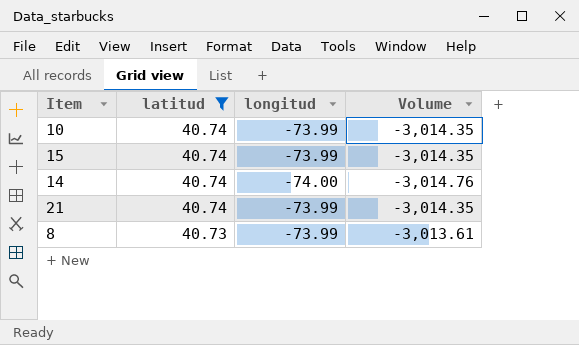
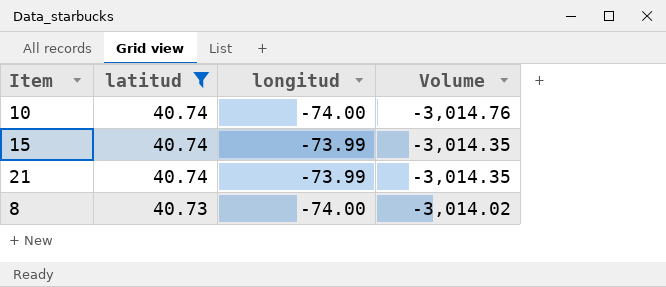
row 14: 40.74 | -74.00 | -3,014.76 -> none
10 | longitud: -73.99 -> -74.00
10 | Volume: -3,014.35 -> -3,014.76
8 | longitud: -73.99 -> -74.00
8 | Volume: -3,013.61 -> -3,014.02

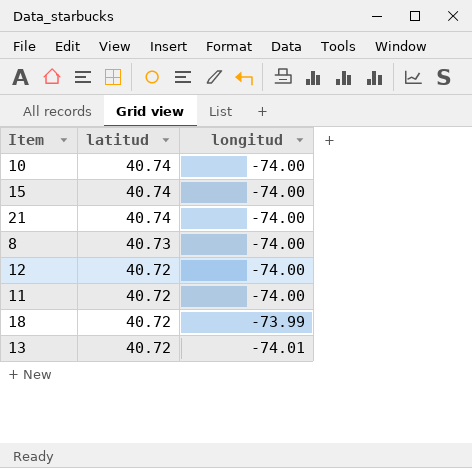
filter: latitud != 40.72 -> none
column Volume | formula: [latitud] * [longitud] -> none
15 | longitud: -73.99 -> -74.00
21 | longitud: -73.99 -> -74.00

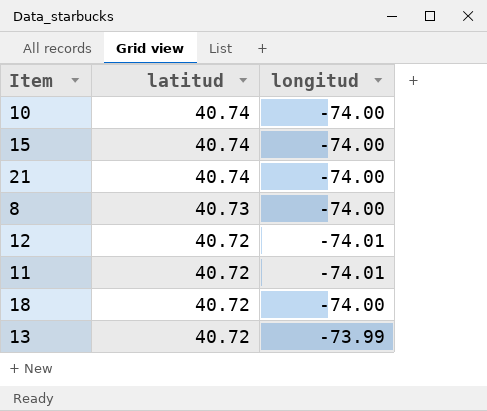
12 | longitud: -74.00 -> -74.01
11 | longitud: -74.00 -> -74.01
18 | longitud: -73.99 -> -74.00
13 | longitud: -74.01 -> -73.99

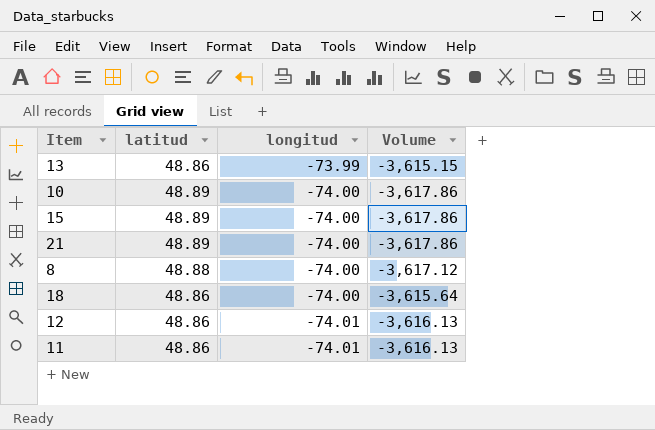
row order: latitud descending -> longitud descending
column Volume | formula: none -> [latitud] * [longitud]
13 | latitud: 40.72 -> 48.86
10 | latitud: 40.74 -> 48.89
15 | latitud: 40.74 -> 48.89
21 | latitud: 40.74 -> 48.89
8 | latitud: 40.73 -> 48.88
18 | latitud: 40.72 -> 48.86
12 | latitud: 40.72 -> 48.86
11 | latitud: 40.72 -> 48.86

